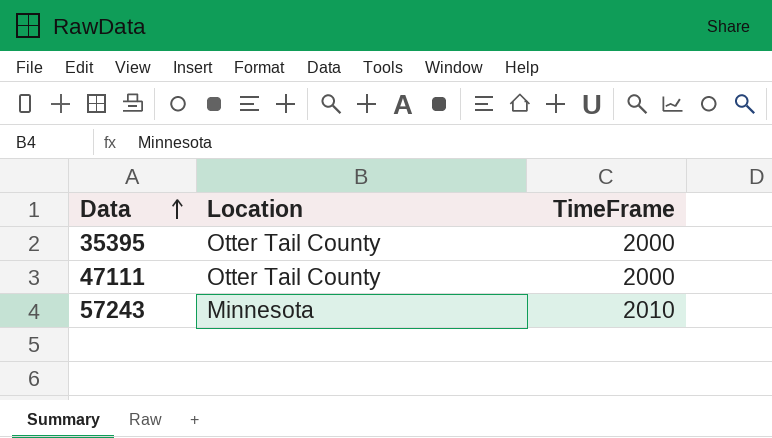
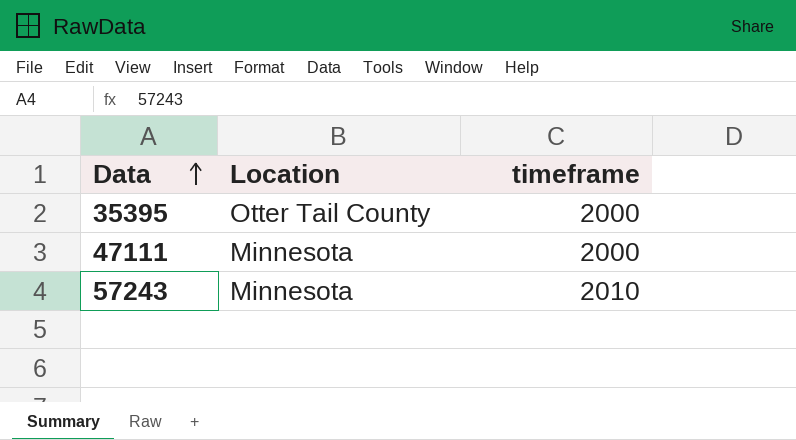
column name: TimeFrame -> timeframe
47111 | Location: Otter Tail County -> Minnesota

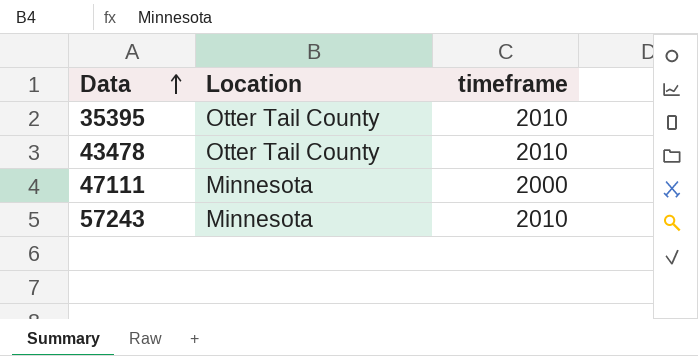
35395 | timeframe: 2000 -> 2010
row 43478: none -> Otter Tail County | 2010

